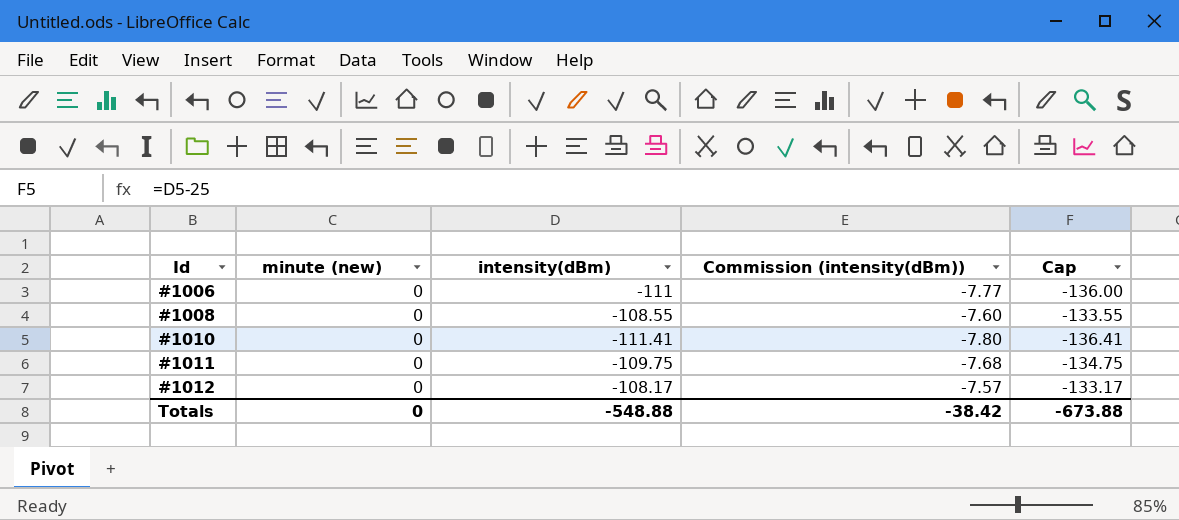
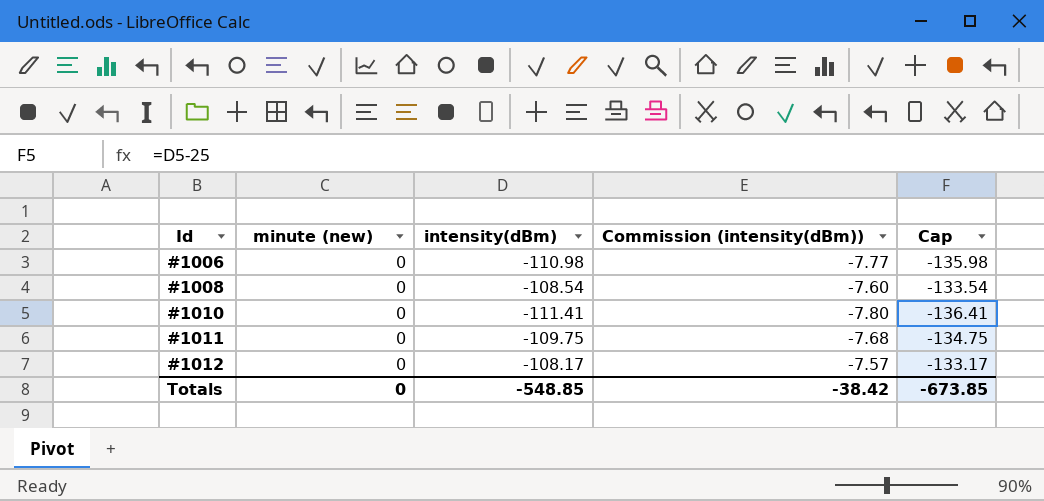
#1006 | intensity(dBm): -111 -> -110.98
#1006 | Cap: -136.00 -> -135.98
#1008 | intensity(dBm): -108.55 -> -108.54
#1008 | Cap: -133.55 -> -133.54
Totals | intensity(dBm): -548.88 -> -548.85
Totals | Cap: -673.88 -> -673.85

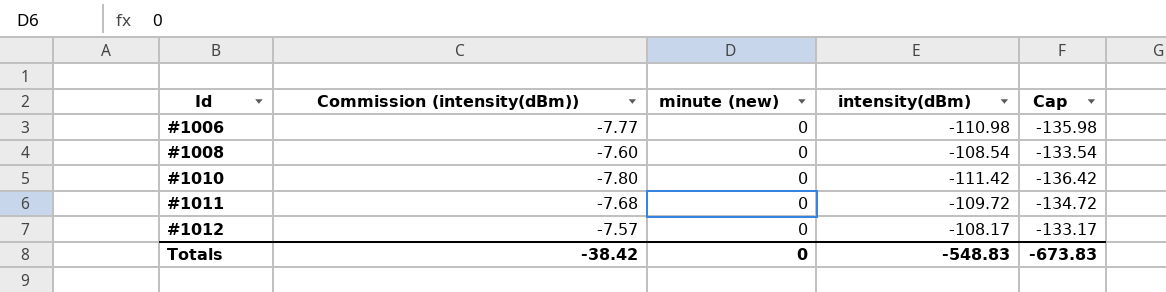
column Commission (intensity(dBm)) | position: 4 -> 2
#1010 | intensity(dBm): -111.41 -> -111.42
#1010 | Cap: -136.41 -> -136.42
#1011 | intensity(dBm): -109.75 -> -109.72
#1011 | Cap: -134.75 -> -134.72
Totals | intensity(dBm): -548.85 -> -548.83
Totals | Cap: -673.85 -> -673.83

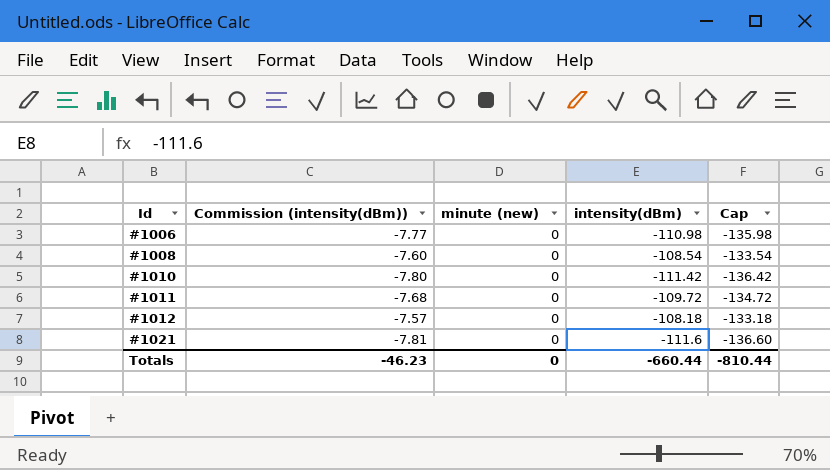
#1012 | intensity(dBm): -108.17 -> -108.18
#1012 | Cap: -133.17 -> -133.18
row #1021: none -> -7.81 | 0 | -111.6 | -136.60
Totals | Commission (intensity(dBm)): -38.42 -> -46.23
Totals | intensity(dBm): -548.83 -> -660.44
Totals | Cap: -673.83 -> -810.44

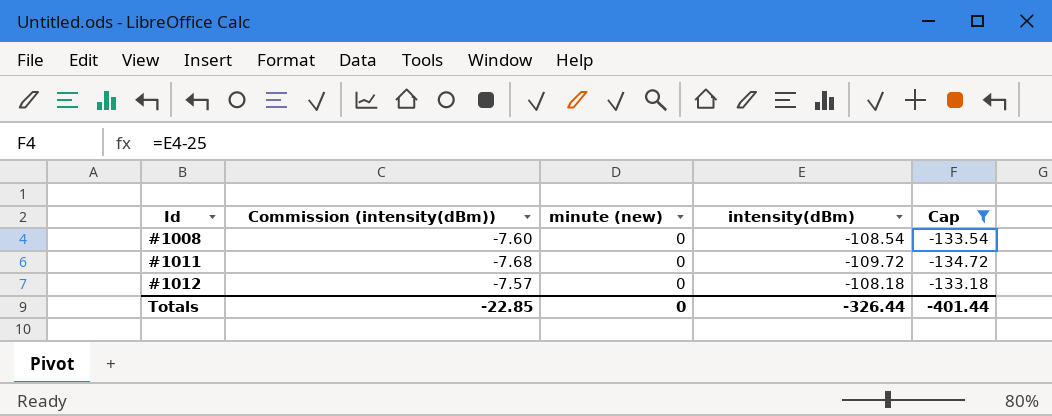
filter: none -> Cap >= -134.72
Totals | Commission (intensity(dBm)): -46.23 -> -22.85
Totals | intensity(dBm): -660.44 -> -326.44
Totals | Cap: -810.44 -> -401.44

